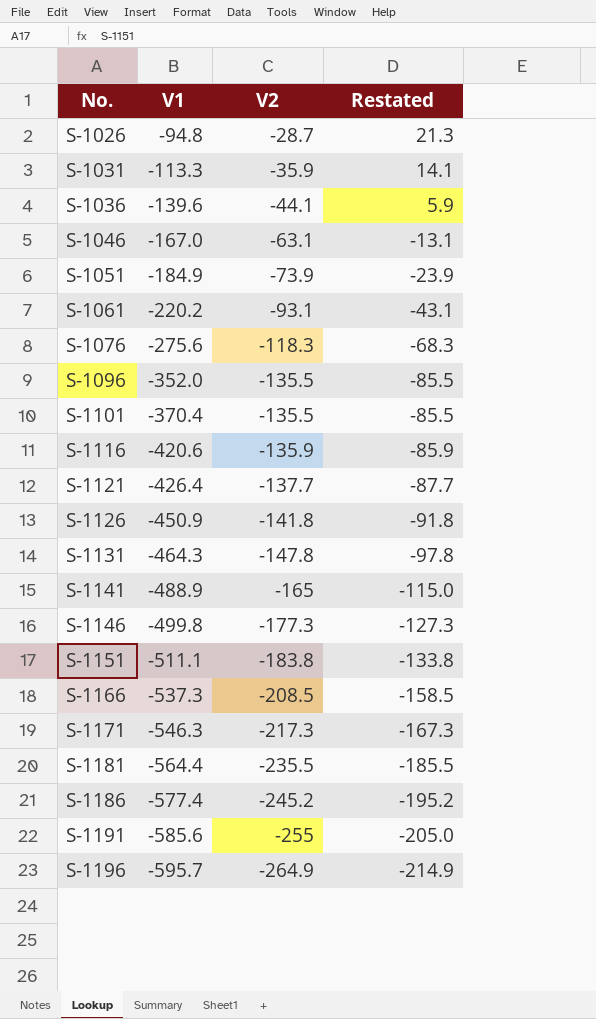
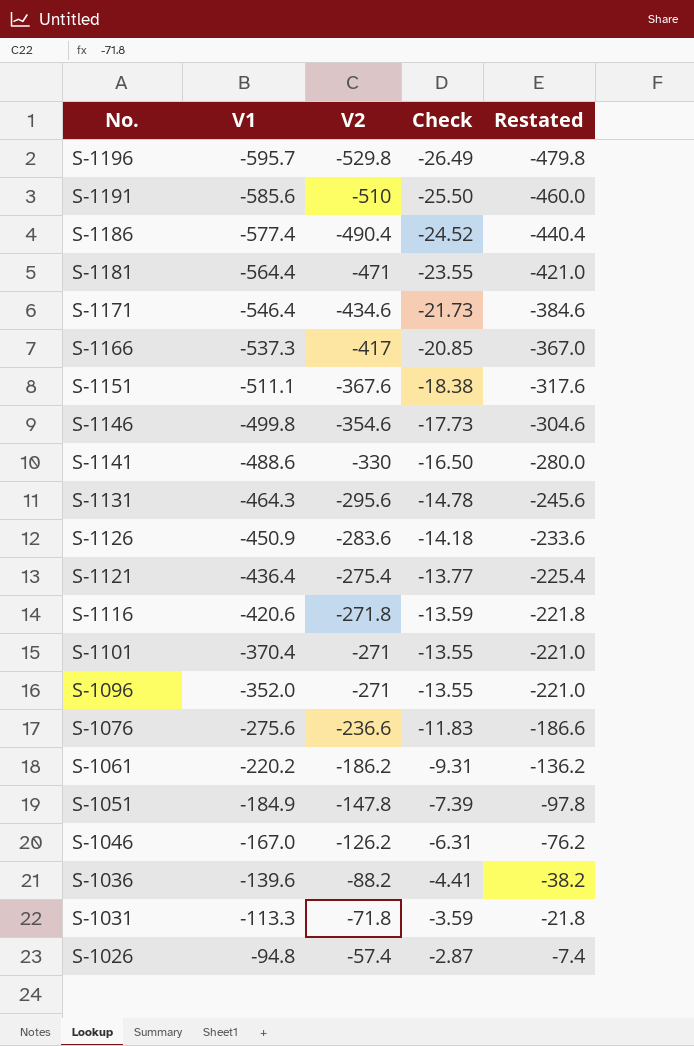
row order: No. ascending -> No. descending
column Check | formula: none -> [V2] * 0.05
S-1196 | V2: -264.9 -> -529.8
S-1196 | Restated: -214.9 -> -479.8
S-1191 | V2: -255 -> -510
S-1191 | Restated: -205.0 -> -460.0
S-1186 | V2: -245.2 -> -490.4
S-1186 | Restated: -195.2 -> -440.4
S-1181 | V2: -235.5 -> -471
S-1181 | Restated: -185.5 -> -421.0
S-1171 | V1: -546.3 -> -546.4
S-1171 | V2: -217.3 -> -434.6
S-1171 | Restated: -167.3 -> -384.6
S-1166 | V2: -208.5 -> -417
S-1166 | Restated: -158.5 -> -367.0
S-1151 | V2: -183.8 -> -367.6
S-1151 | Restated: -133.8 -> -317.6
S-1146 | V2: -177.3 -> -354.6
S-1146 | Restated: -127.3 -> -304.6
S-1141 | V1: -488.9 -> -488.6
S-1141 | V2: -165 -> -330
S-1141 | Restated: -115.0 -> -280.0
S-1131 | V2: -147.8 -> -295.6
S-1131 | Restated: -97.8 -> -245.6
S-1126 | V2: -141.8 -> -283.6
S-1126 | Restated: -91.8 -> -233.6
S-1121 | V1: -426.4 -> -436.4
S-1121 | V2: -137.7 -> -275.4
S-1121 | Restated: -87.7 -> -225.4
S-1116 | V2: -135.9 -> -271.8
S-1116 | Restated: -85.9 -> -221.8
S-1101 | V2: -135.5 -> -271
S-1101 | Restated: -85.5 -> -221.0
S-1096 | V2: -135.5 -> -271
S-1096 | Restated: -85.5 -> -221.0
S-1076 | V2: -118.3 -> -236.6
S-1076 | Restated: -68.3 -> -186.6
S-1061 | V2: -93.1 -> -186.2
S-1061 | Restated: -43.1 -> -136.2
S-1051 | V2: -73.9 -> -147.8
S-1051 | Restated: -23.9 -> -97.8
S-1046 | V2: -63.1 -> -126.2
S-1046 | Restated: -13.1 -> -76.2
S-1036 | V2: -44.1 -> -88.2
S-1036 | Restated: 5.9 -> -38.2
S-1031 | V2: -35.9 -> -71.8
S-1031 | Restated: 14.1 -> -21.8
S-1026 | V2: -28.7 -> -57.4
S-1026 | Restated: 21.3 -> -7.4

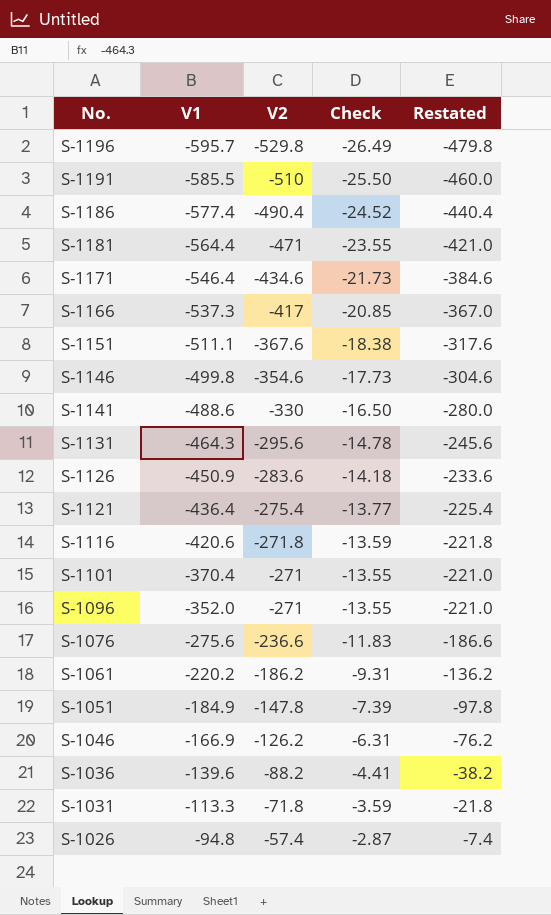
S-1191 | V1: -585.6 -> -585.5
S-1046 | V1: -167.0 -> -166.9

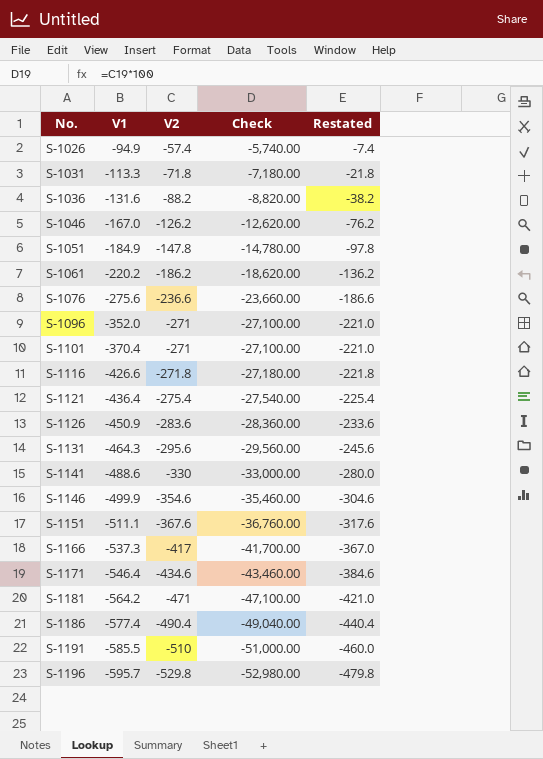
row order: No. descending -> No. ascending
column Check | formula: [V2] * 0.05 -> [V2] * 100
S-1026 | V1: -94.8 -> -94.9
S-1036 | V1: -139.6 -> -131.6
S-1046 | V1: -166.9 -> -167.0
S-1116 | V1: -420.6 -> -426.6
S-1146 | V1: -499.8 -> -499.9
S-1181 | V1: -564.4 -> -564.2

